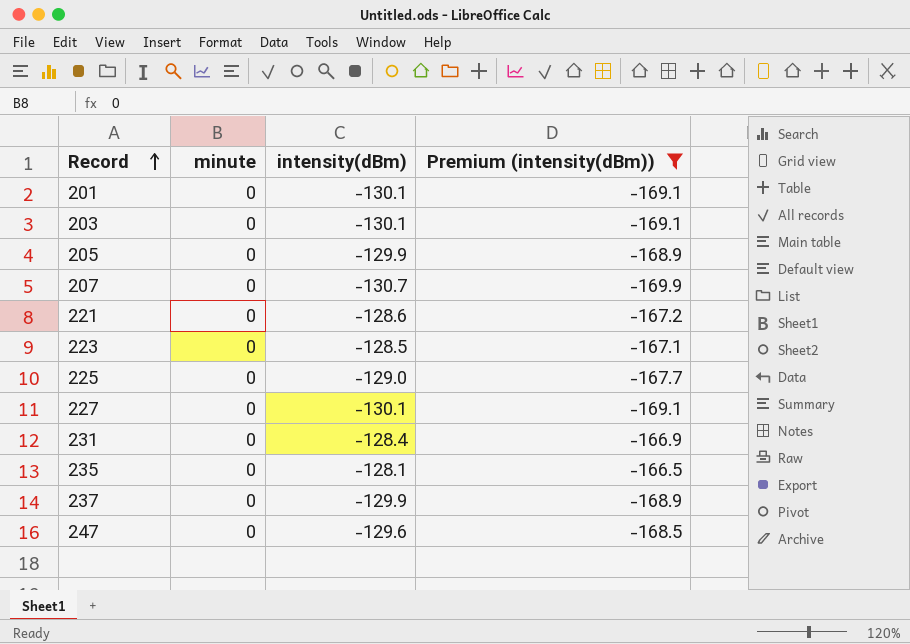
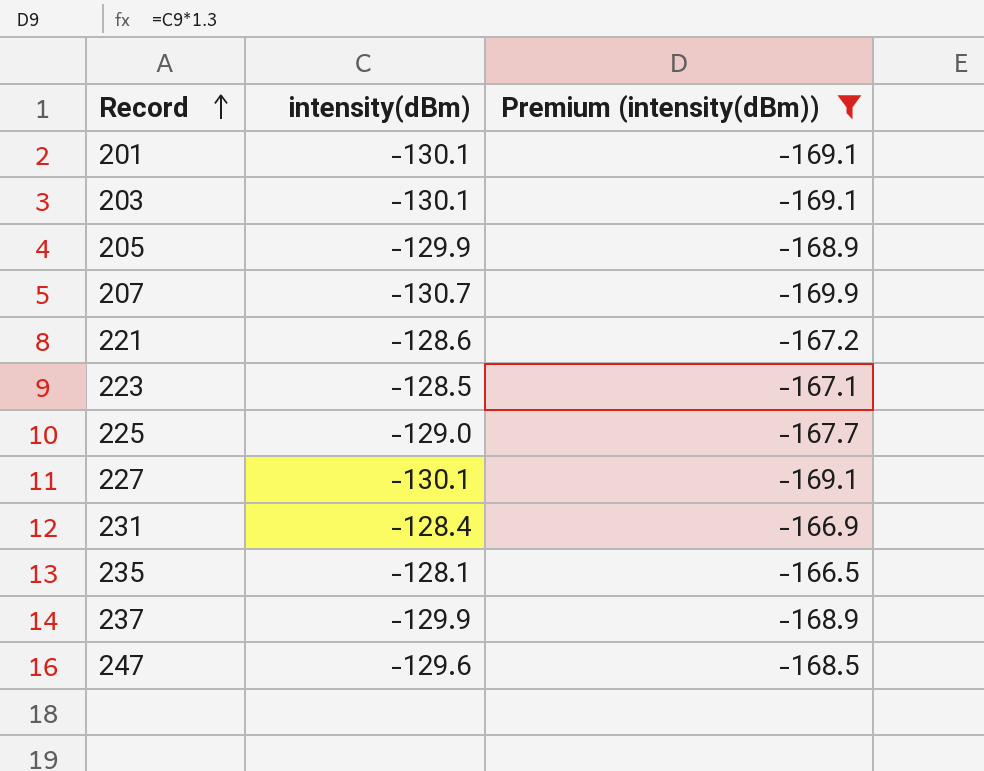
column minute | position: 2 -> none

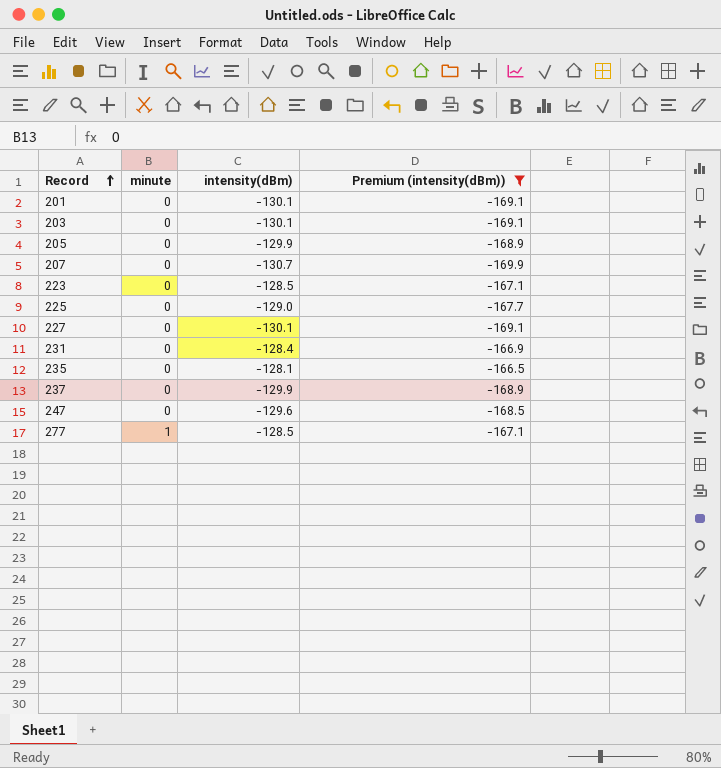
column minute | position: none -> 2
row 221: -128.6 | -167.2 -> none
row 277: none -> 1 | -128.5 | -167.1

